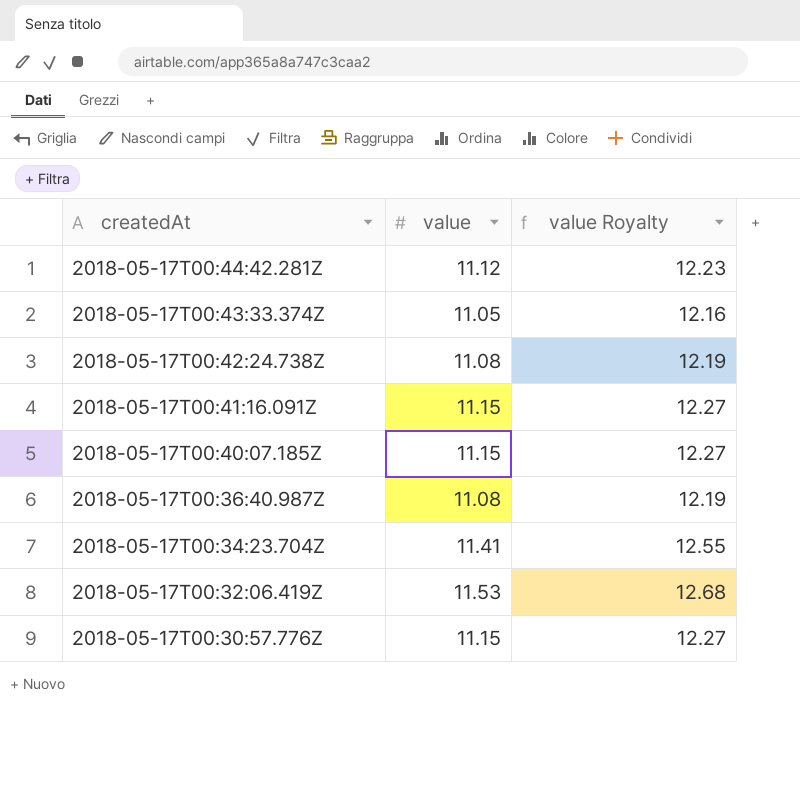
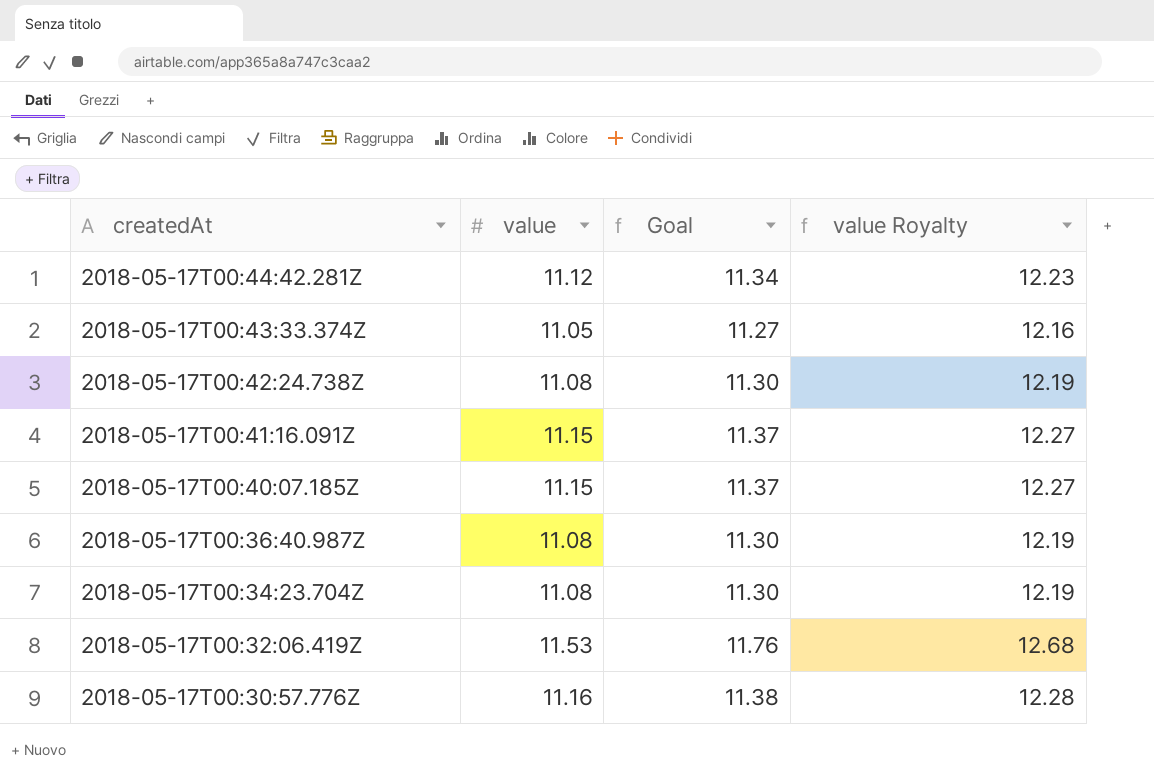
column Goal | formula: none -> [value] * 1.02
2018-05-17T00:34:23.704Z | value: 11.41 -> 11.08
2018-05-17T00:34:23.704Z | value Royalty: 12.55 -> 12.19
2018-05-17T00:30:57.776Z | value: 11.15 -> 11.16
2018-05-17T00:30:57.776Z | value Royalty: 12.27 -> 12.28

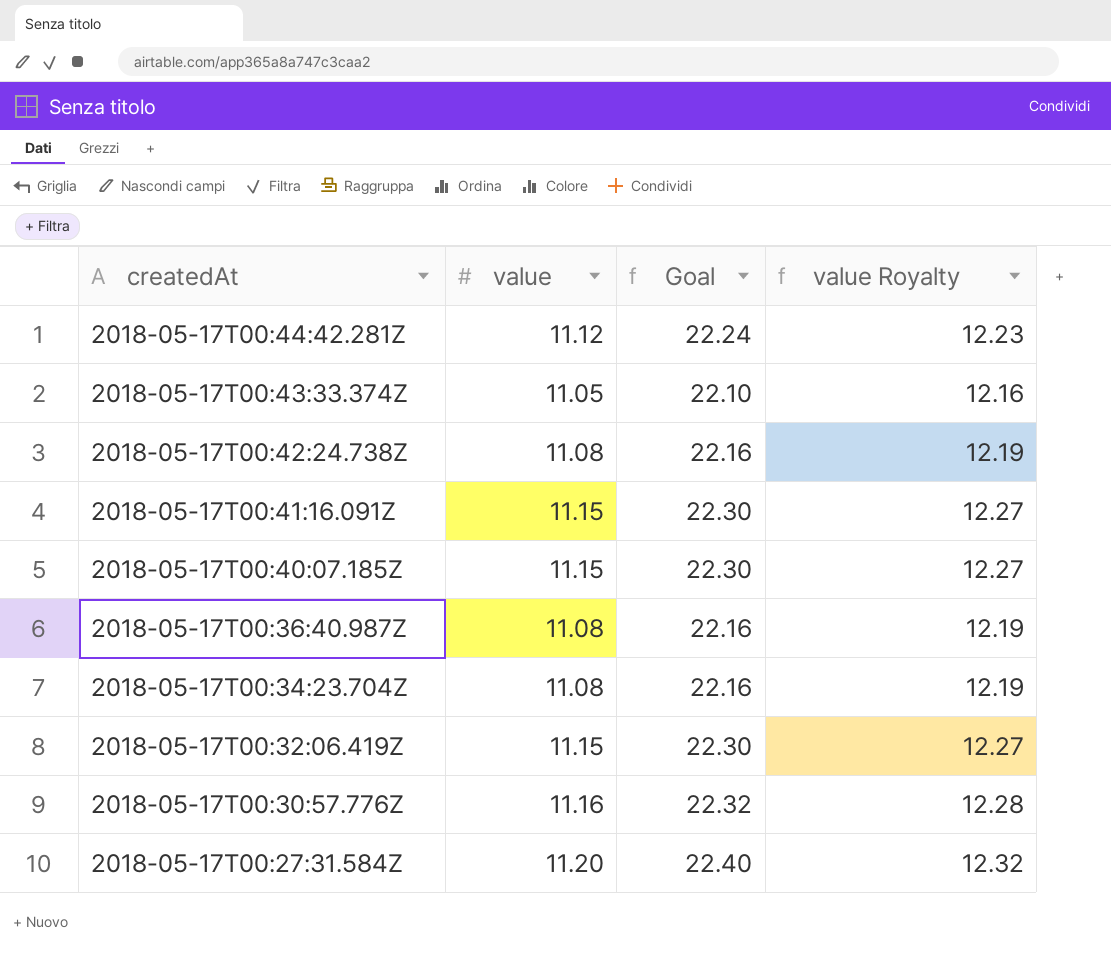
column Goal | formula: [value] * 1.02 -> [value] * 2
2018-05-17T00:32:06.419Z | value: 11.53 -> 11.15
2018-05-17T00:32:06.419Z | value Royalty: 12.68 -> 12.27
row 2018-05-17T00:27:31.584Z: none -> 11.20 | 22.40 | 12.32

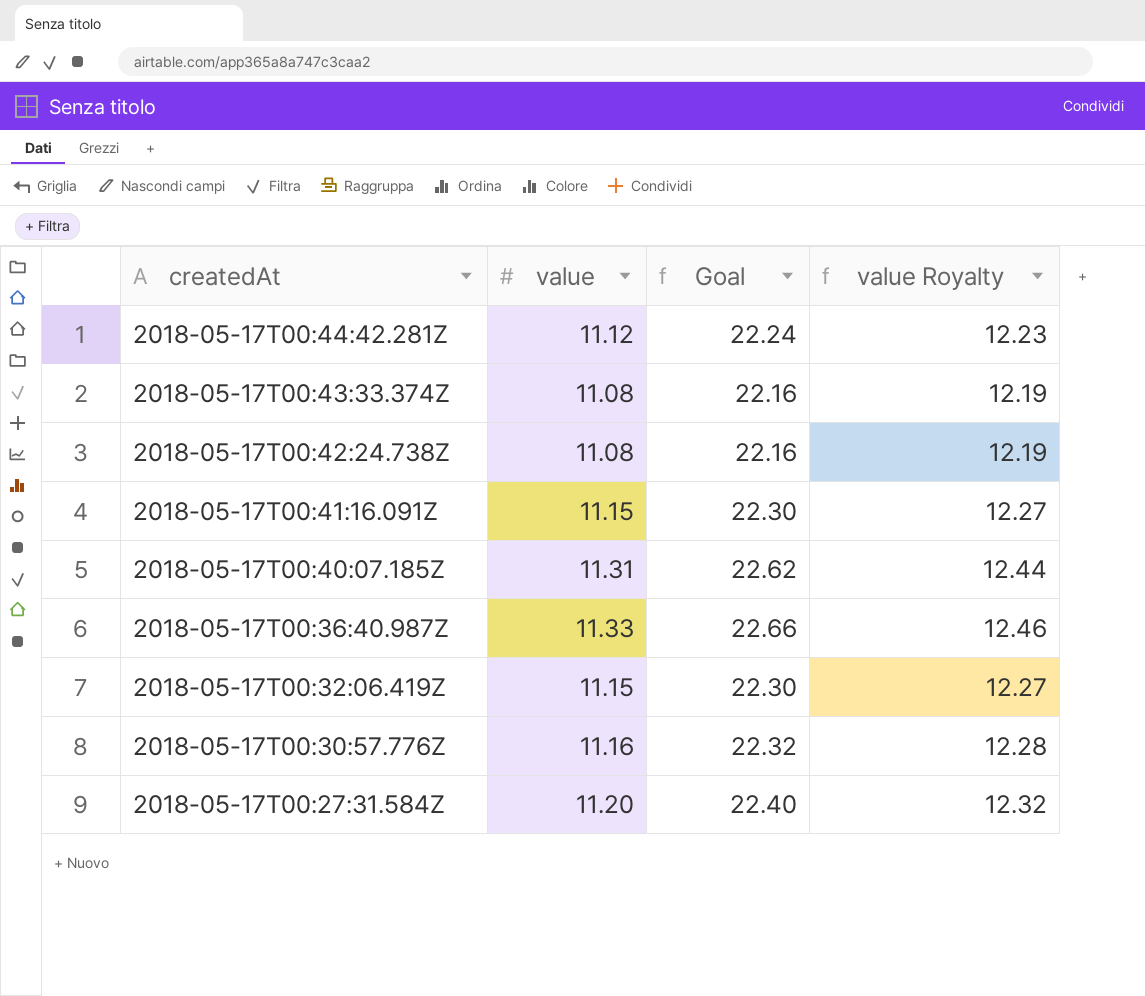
row 2018-05-17T00:34:23.704Z: 11.08 | 22.16 | 12.19 -> none
2018-05-17T00:43:33.374Z | value: 11.05 -> 11.08
2018-05-17T00:43:33.374Z | Goal: 22.10 -> 22.16
2018-05-17T00:43:33.374Z | value Royalty: 12.16 -> 12.19
2018-05-17T00:40:07.185Z | value: 11.15 -> 11.31
2018-05-17T00:40:07.185Z | Goal: 22.30 -> 22.62
2018-05-17T00:40:07.185Z | value Royalty: 12.27 -> 12.44
2018-05-17T00:36:40.987Z | value: 11.08 -> 11.33
2018-05-17T00:36:40.987Z | Goal: 22.16 -> 22.66
2018-05-17T00:36:40.987Z | value Royalty: 12.19 -> 12.46

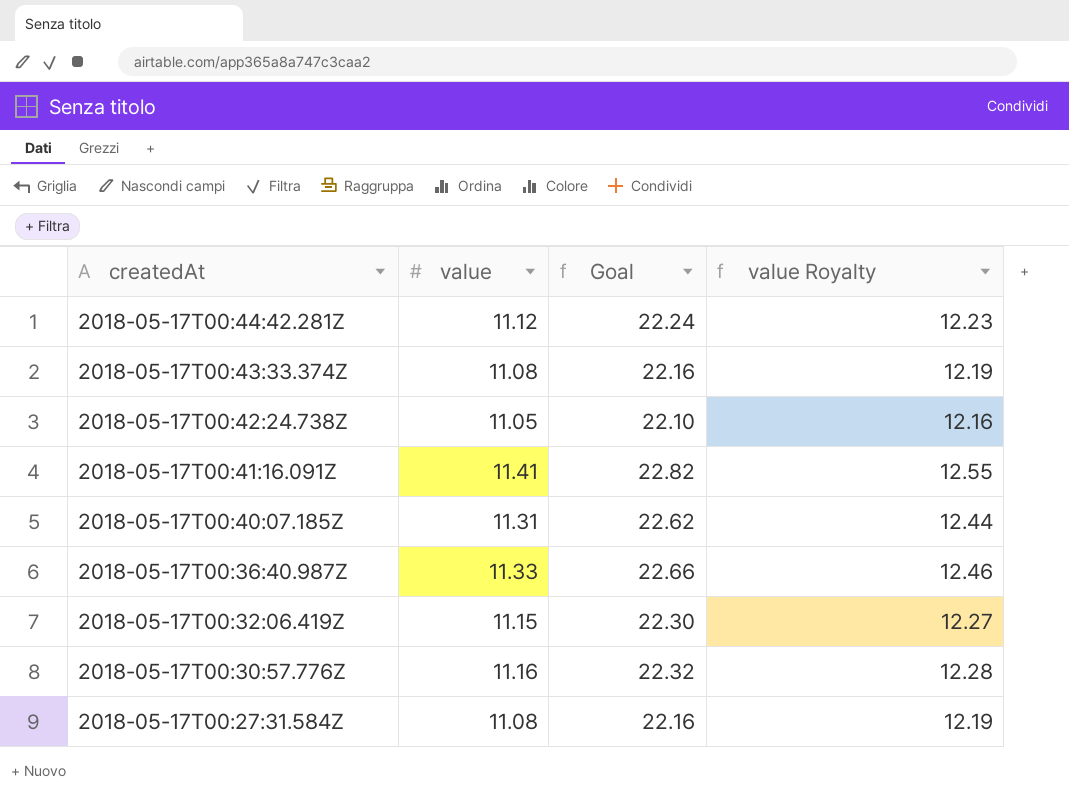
2018-05-17T00:42:24.738Z | value: 11.08 -> 11.05
2018-05-17T00:42:24.738Z | Goal: 22.16 -> 22.10
2018-05-17T00:42:24.738Z | value Royalty: 12.19 -> 12.16
2018-05-17T00:41:16.091Z | value: 11.15 -> 11.41
2018-05-17T00:41:16.091Z | Goal: 22.30 -> 22.82
2018-05-17T00:41:16.091Z | value Royalty: 12.27 -> 12.55
2018-05-17T00:27:31.584Z | value: 11.20 -> 11.08
2018-05-17T00:27:31.584Z | Goal: 22.40 -> 22.16
2018-05-17T00:27:31.584Z | value Royalty: 12.32 -> 12.19

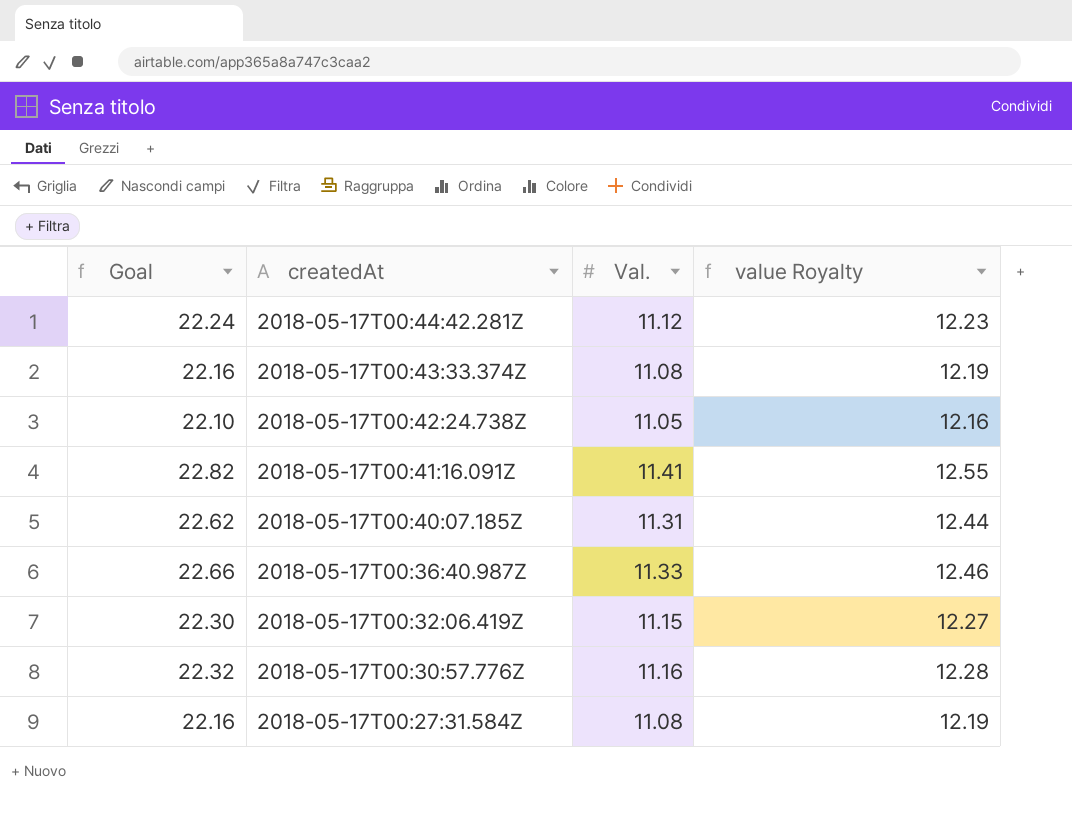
column Goal | position: 3 -> 1
column name: value -> Val.

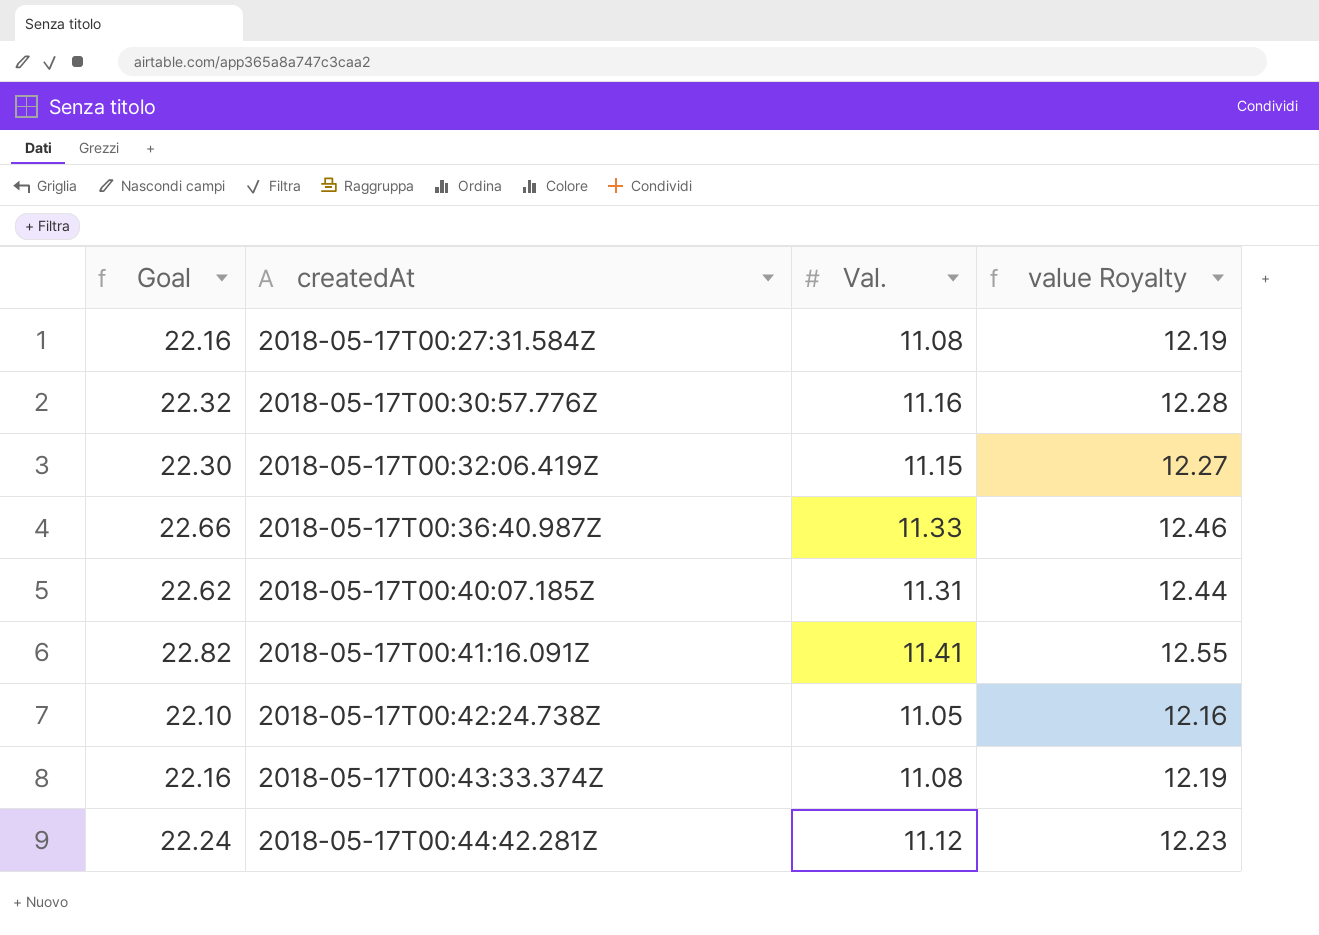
row order: createdAt descending -> createdAt ascending

